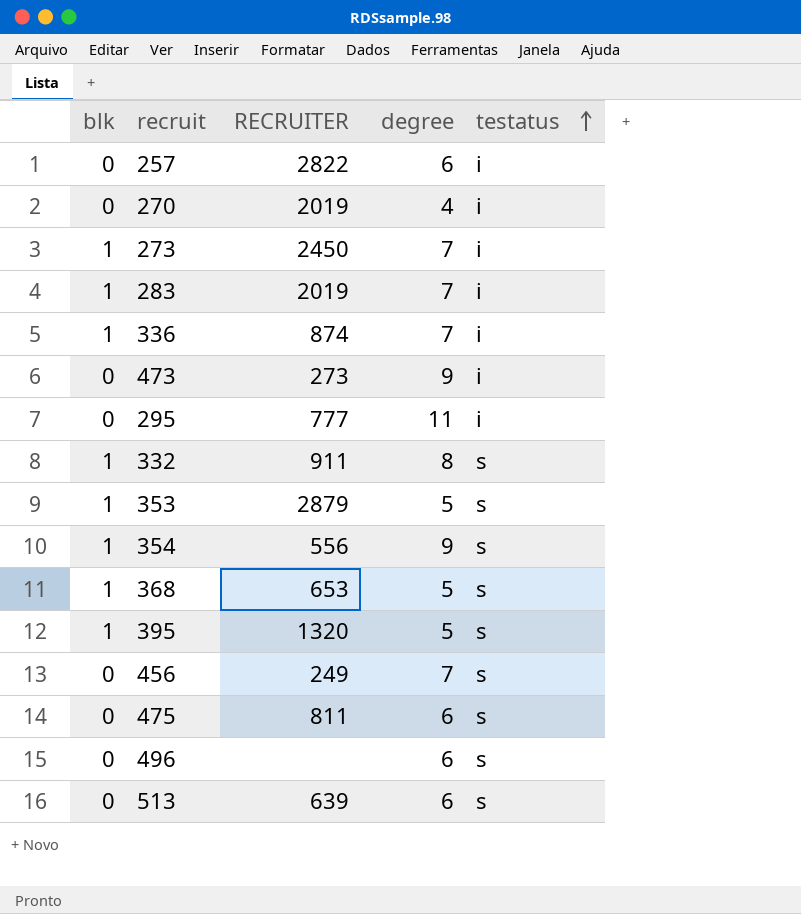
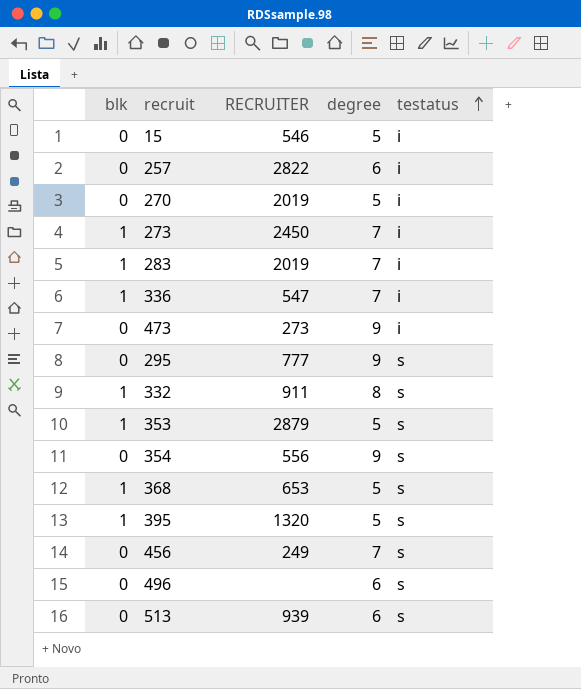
row 475: 0 | 811 | 6 | s -> none
row 15: none -> 0 | 546 | 5 | i
270 | degree: 4 -> 5
336 | RECRUITER: 874 -> 547
295 | degree: 11 -> 9
295 | testatus: i -> s
354 | blk: 1 -> 0
513 | RECRUITER: 639 -> 939

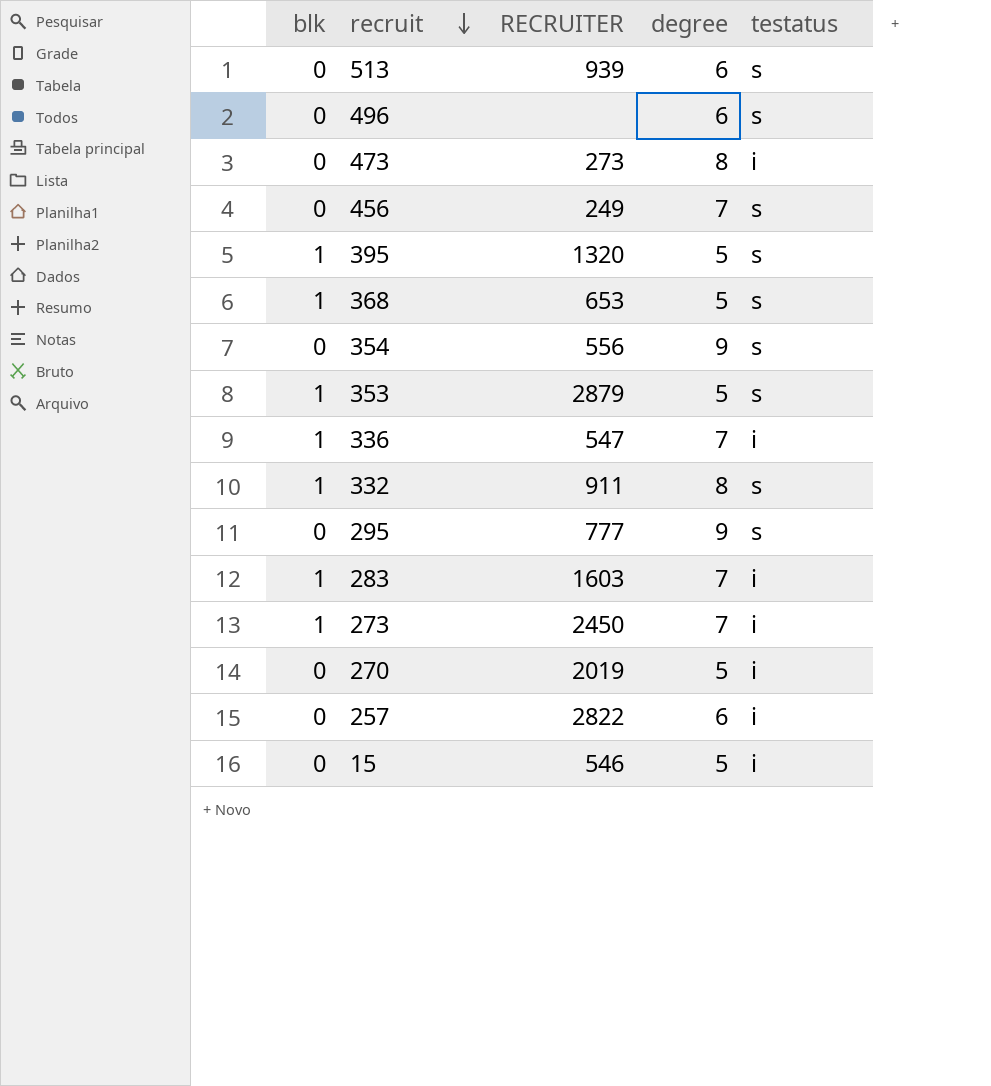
row order: testatus ascending -> recruit descending
473 | degree: 9 -> 8
283 | RECRUITER: 2019 -> 1603

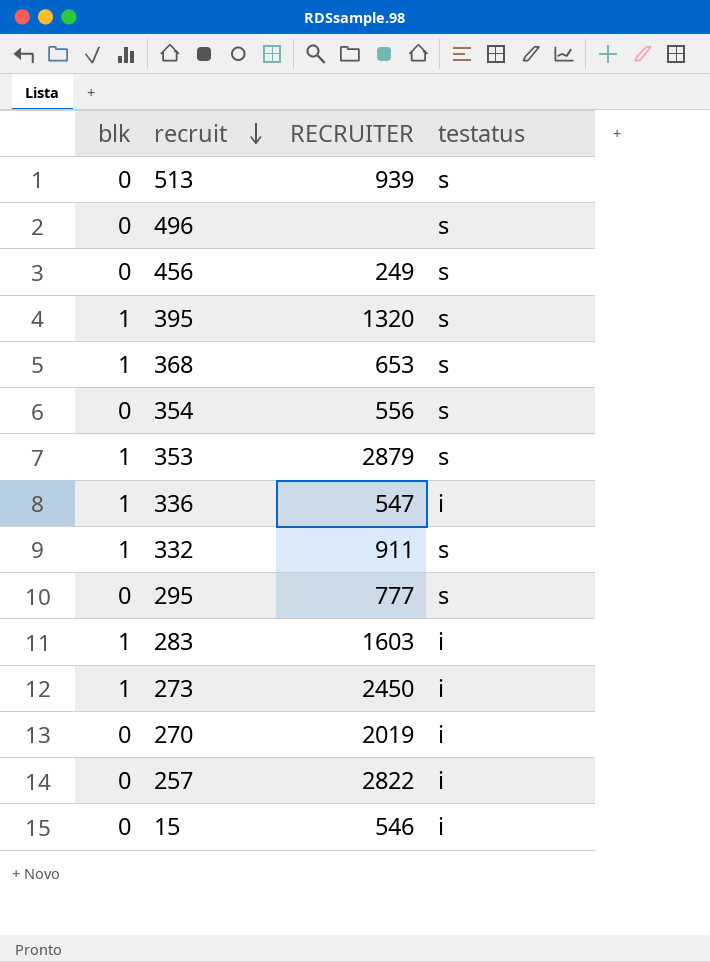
column degree | position: 4 -> none
row 473: 0 | 273 | 8 | i -> none

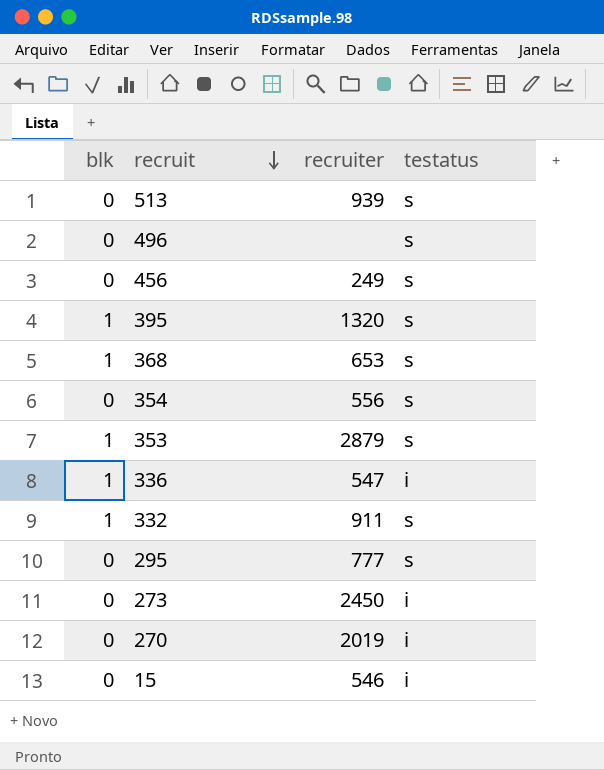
column name: RECRUITER -> recruiter
row 283: 1 | 1603 | i -> none
row 257: 0 | 2822 | i -> none
273 | blk: 1 -> 0

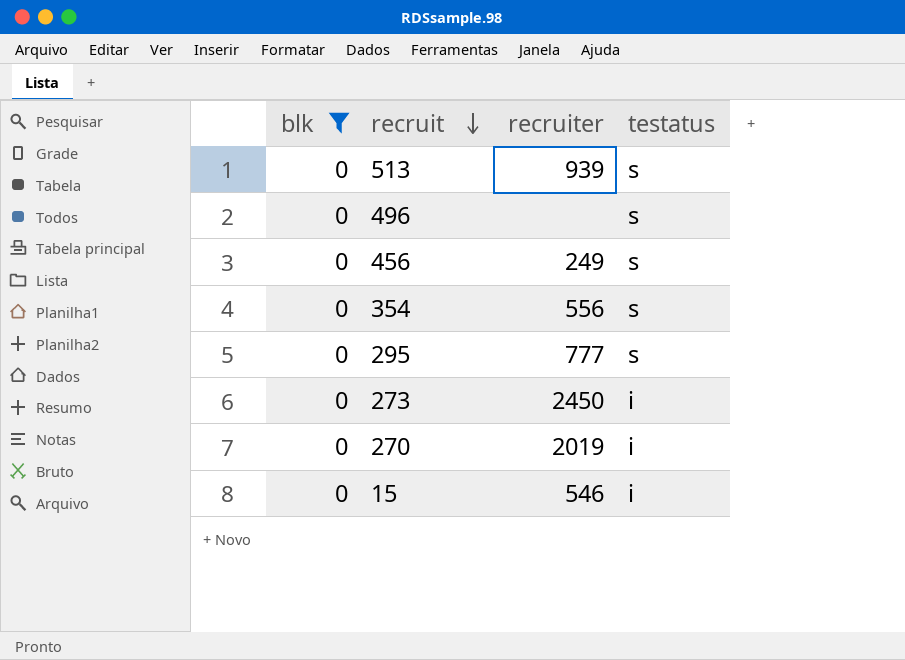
filter: none -> blk = 0

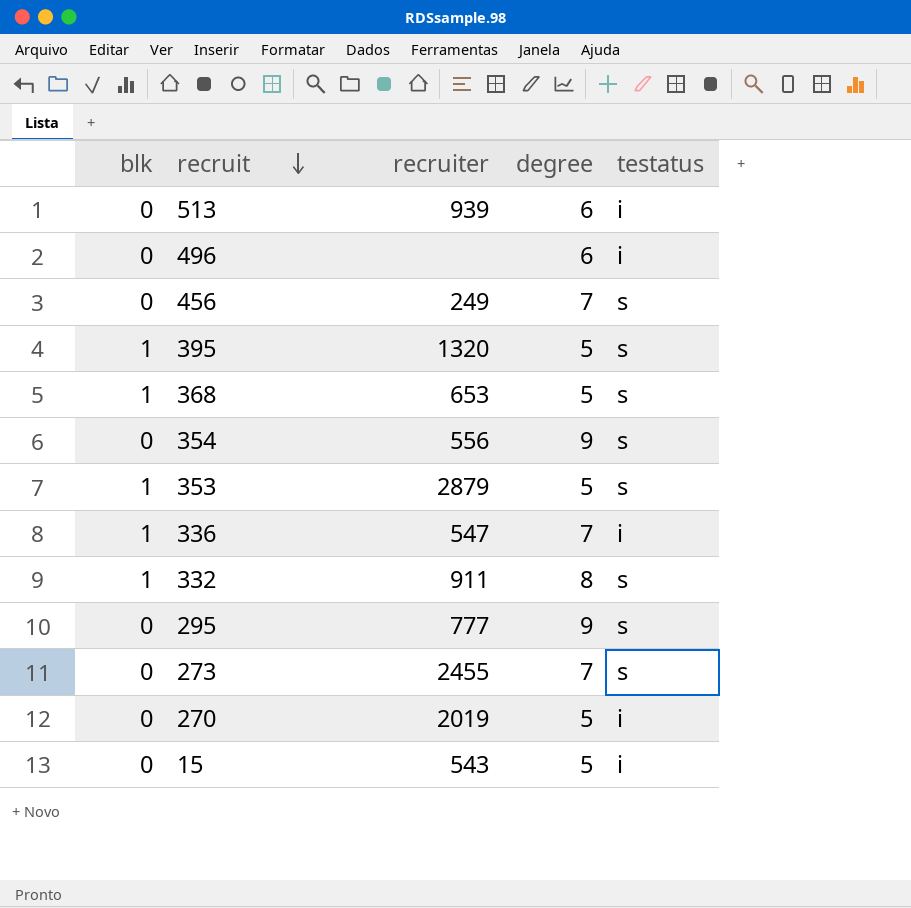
filter: blk = 0 -> none
column degree | position: none -> 4
513 | testatus: s -> i
496 | testatus: s -> i
273 | recruiter: 2450 -> 2455
273 | testatus: i -> s
15 | recruiter: 546 -> 543

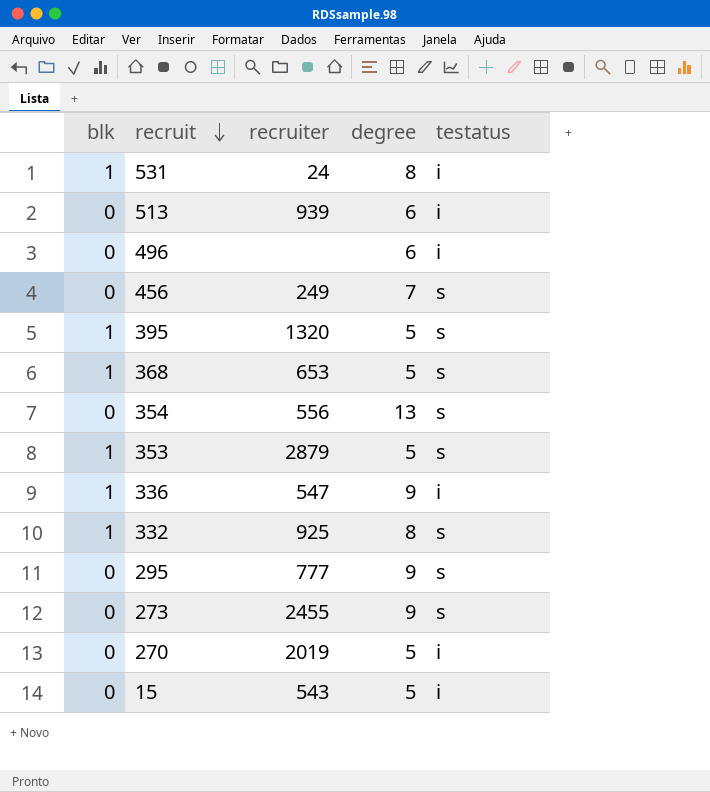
row 531: none -> 1 | 24 | 8 | i
354 | degree: 9 -> 13
336 | degree: 7 -> 9
332 | recruiter: 911 -> 925
273 | degree: 7 -> 9

